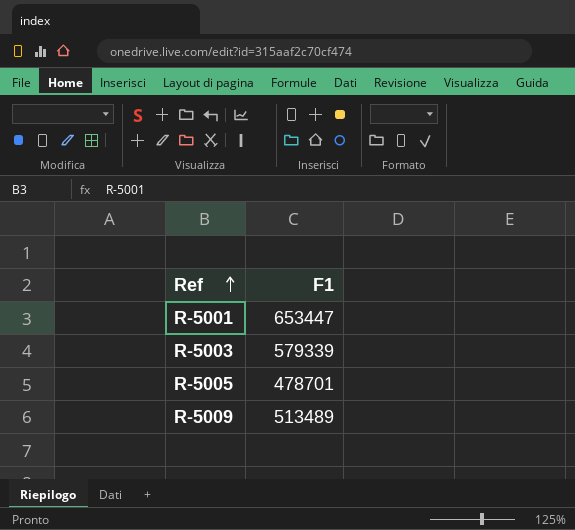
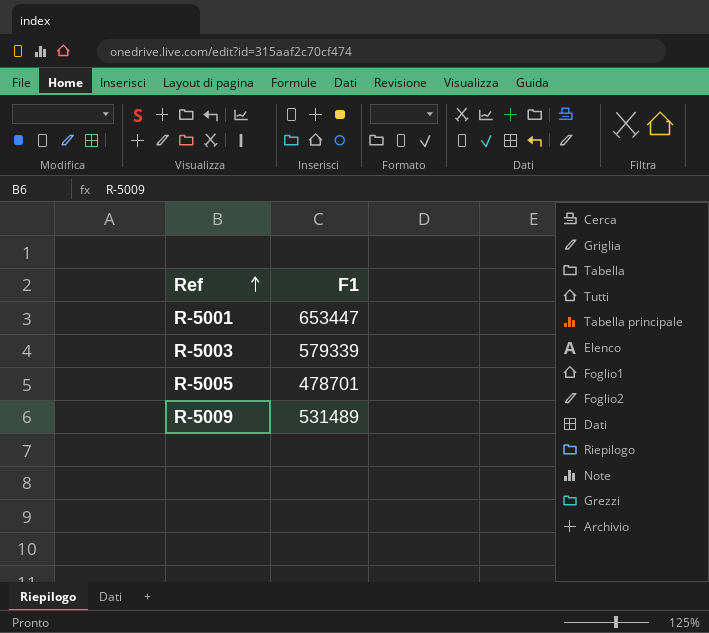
R-5009 | F1: 513489 -> 531489

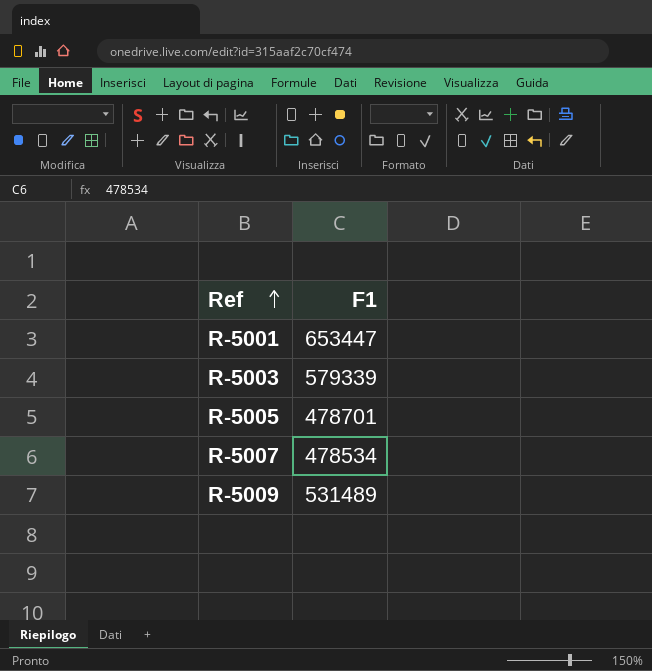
row R-5007: none -> 478534

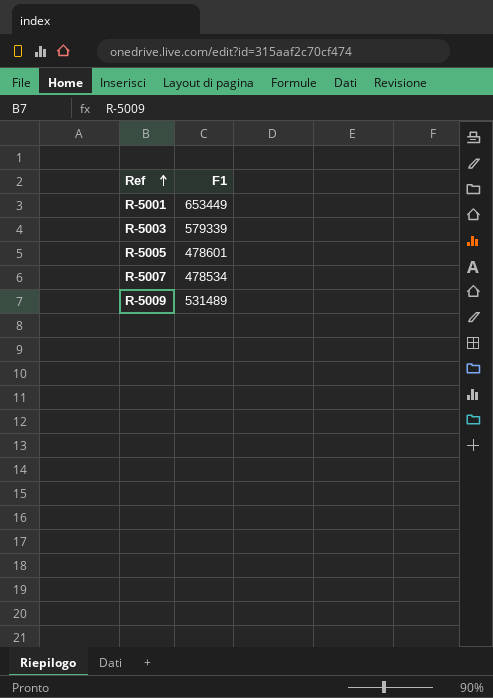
R-5001 | F1: 653447 -> 653449
R-5005 | F1: 478701 -> 478601

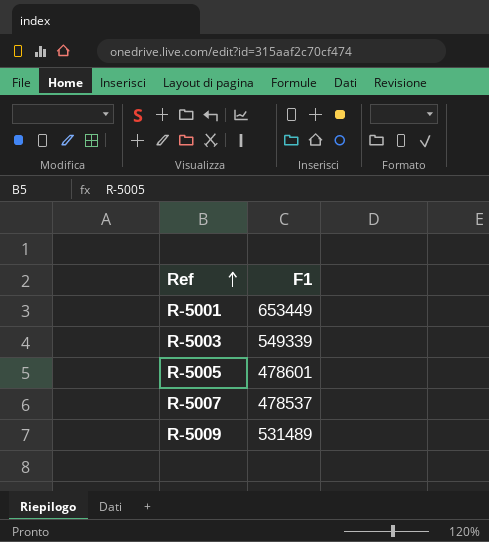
R-5003 | F1: 579339 -> 549339
R-5007 | F1: 478534 -> 478537

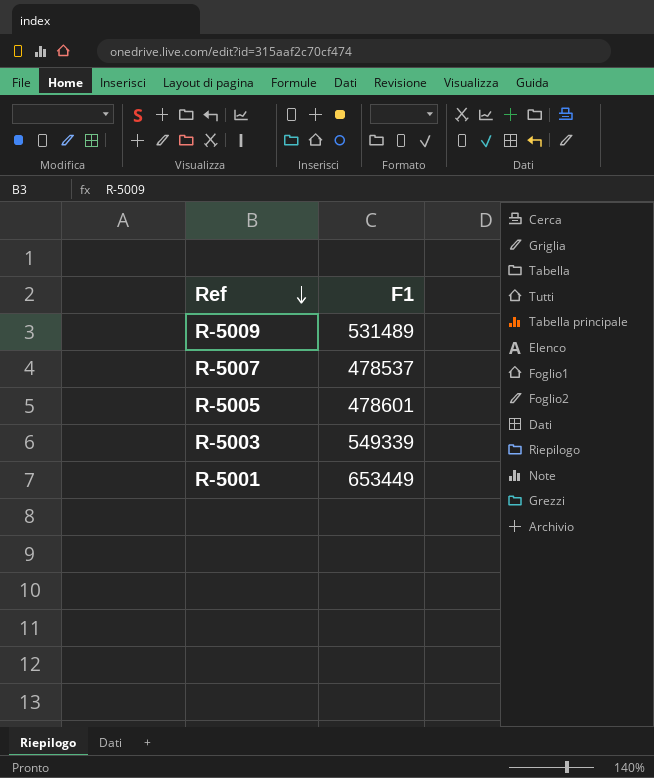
row order: Ref ascending -> Ref descending

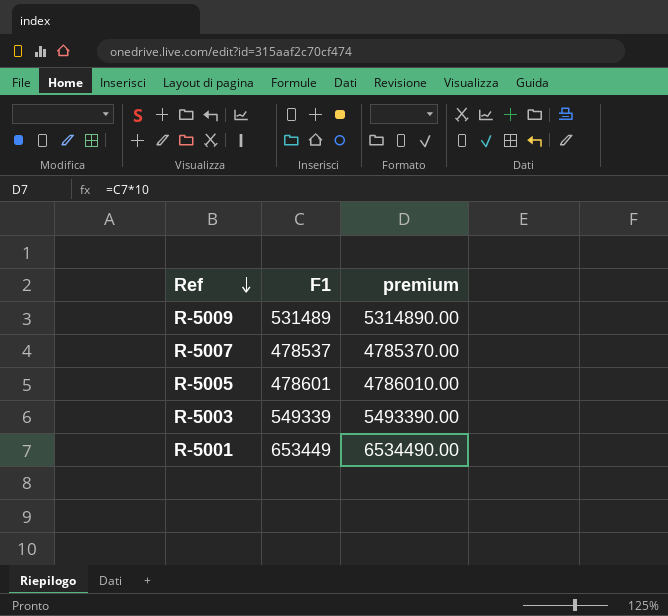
column premium | formula: none -> [F1] * 10

